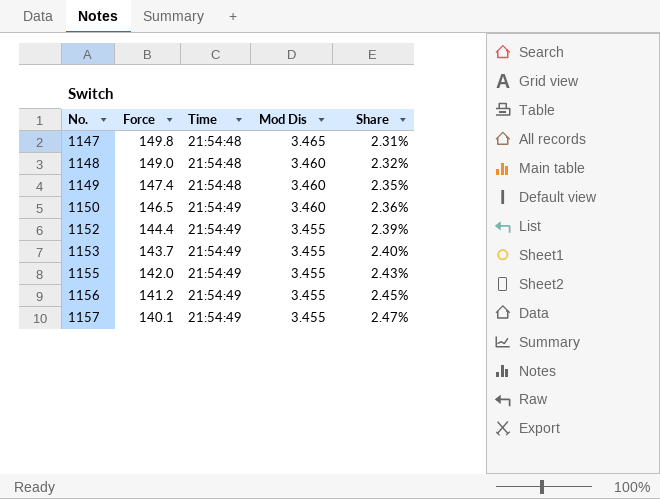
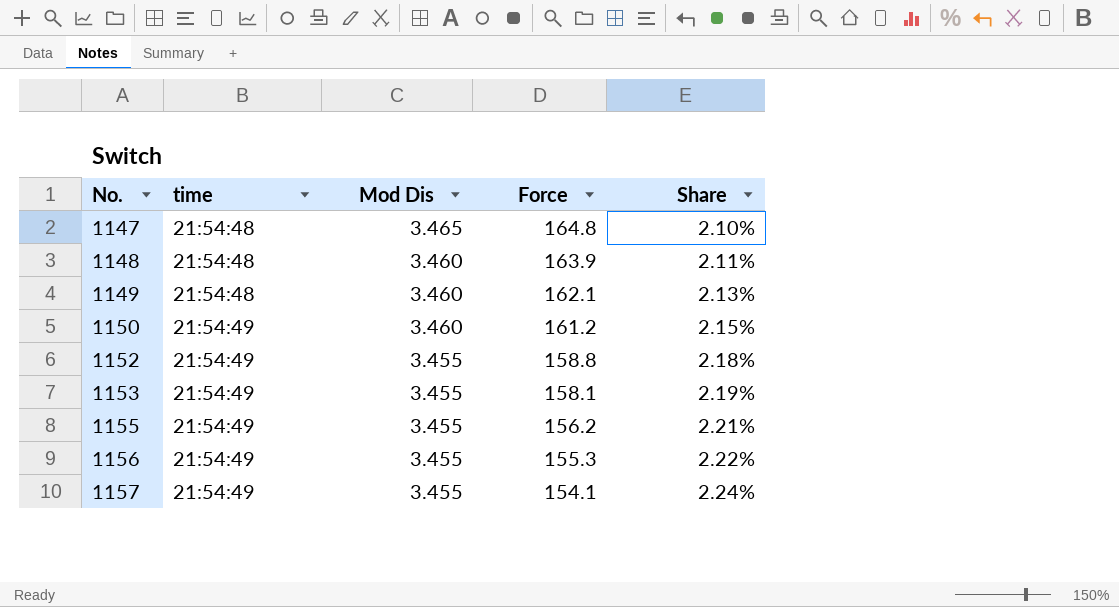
column name: Time -> time
column Force | position: 2 -> 4
1147 | Force: 149.8 -> 164.8
1147 | Share: 2.31% -> 2.10%
1148 | Force: 149.0 -> 163.9
1148 | Share: 2.32% -> 2.11%
1149 | Force: 147.4 -> 162.1
1149 | Share: 2.35% -> 2.13%
1150 | Force: 146.5 -> 161.2
1150 | Share: 2.36% -> 2.15%
1152 | Force: 144.4 -> 158.8
1152 | Share: 2.39% -> 2.18%
1153 | Force: 143.7 -> 158.1
1153 | Share: 2.40% -> 2.19%
1155 | Force: 142.0 -> 156.2
1155 | Share: 2.43% -> 2.21%
1156 | Force: 141.2 -> 155.3
1156 | Share: 2.45% -> 2.22%
1157 | Force: 140.1 -> 154.1
1157 | Share: 2.47% -> 2.24%

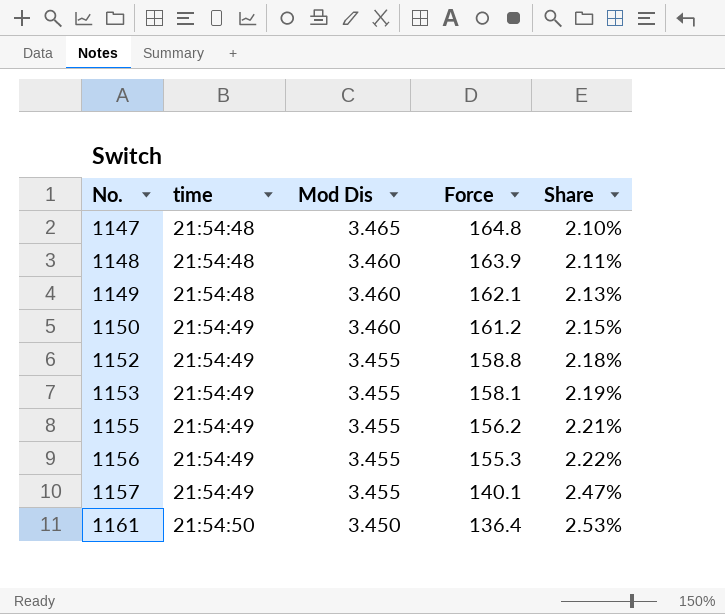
1157 | Force: 154.1 -> 140.1
1157 | Share: 2.24% -> 2.47%
row 1161: none -> 21:54:50 | 3.450 | 136.4 | 2.53%

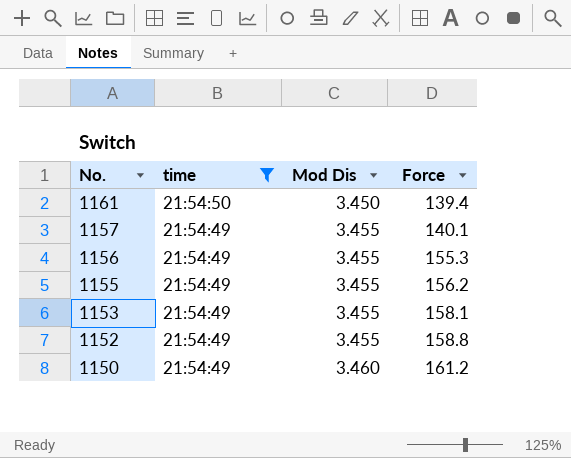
filter: none -> time != 21:54:48
row order: No. ascending -> No. descending
column Share | formula: [Mod Dis] / [Force] -> none
1161 | Force: 136.4 -> 139.4

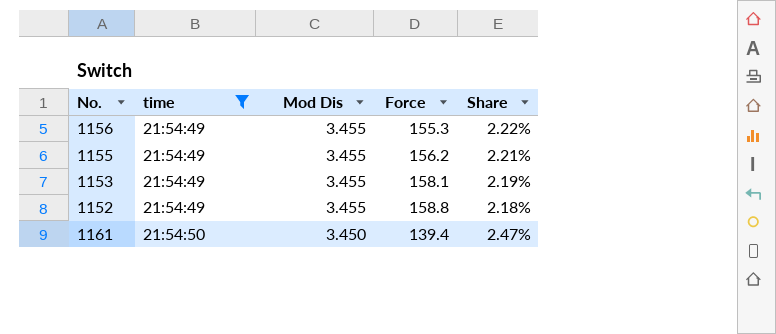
row order: No. descending -> time ascending
column Share | formula: none -> [Mod Dis] / [Force]
row 1157: 21:54:49 | 3.455 | 140.1 -> none
row 1150: 21:54:49 | 3.460 | 161.2 -> none

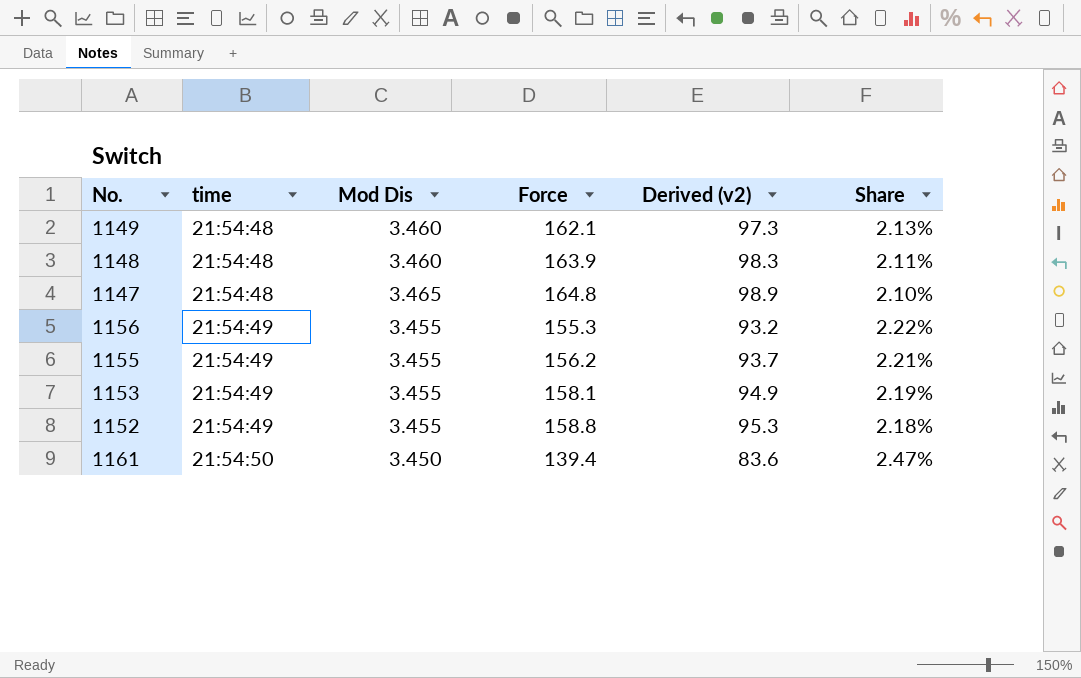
filter: time != 21:54:48 -> none
column Derived (v2) | formula: none -> [Force] * 0.6

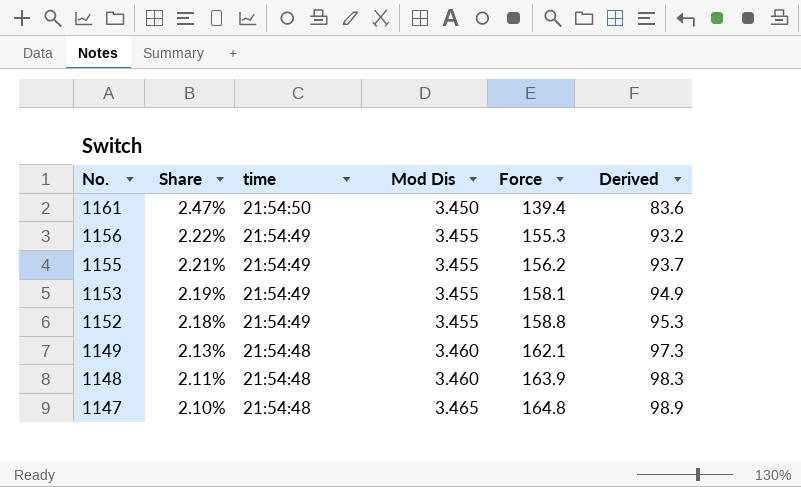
row order: time ascending -> No. descending
column Share | position: 6 -> 2
column name: Derived (v2) -> Derived

